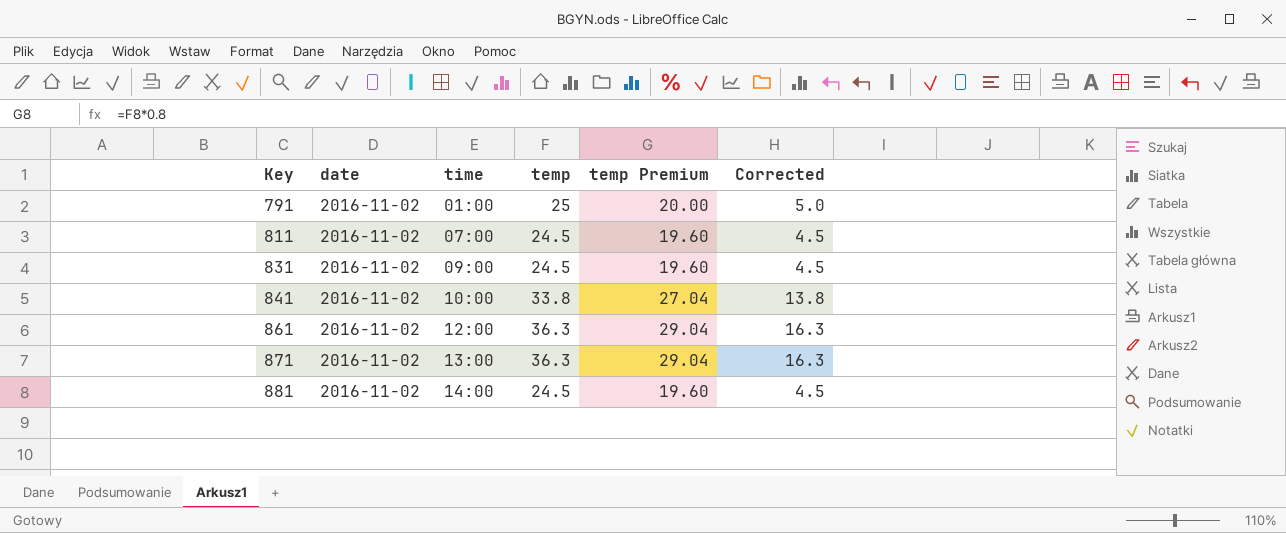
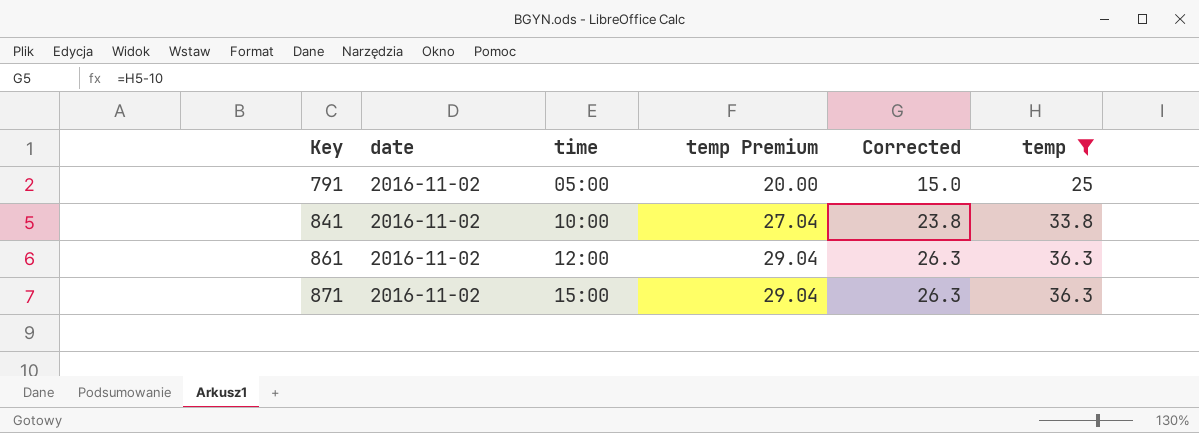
filter: none -> temp != 24.5
column Corrected | formula: [temp] - 20 -> [temp] - 10
column temp | position: 4 -> 6
791 | time: 01:00 -> 05:00
871 | time: 13:00 -> 15:00

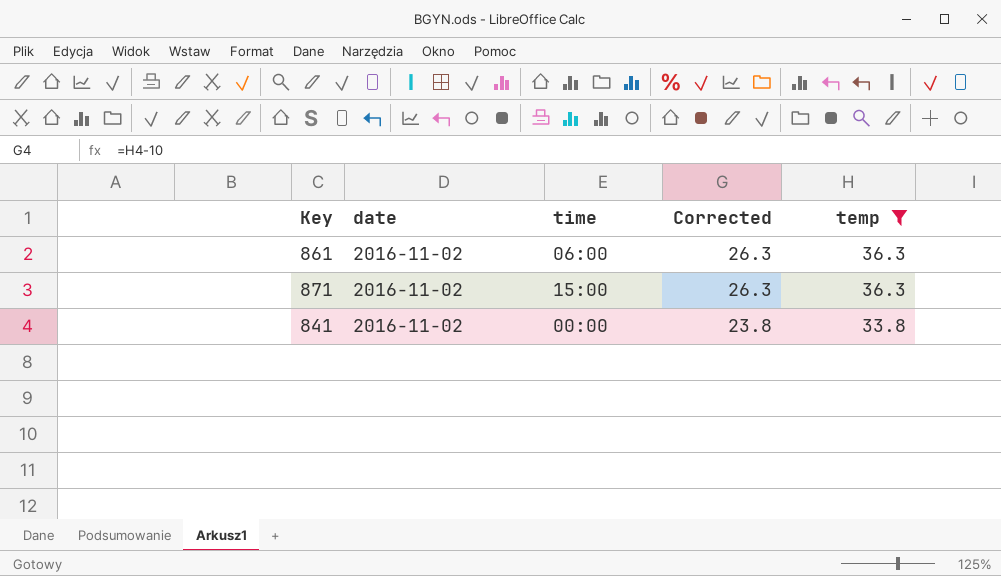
row order: Key ascending -> Corrected descending
column temp Premium | formula: [temp] * 0.8 -> none
row 791: 2016-11-02 | 05:00 | 20.00 | 15.0 | 25 -> none
861 | time: 12:00 -> 06:00
841 | time: 10:00 -> 00:00

